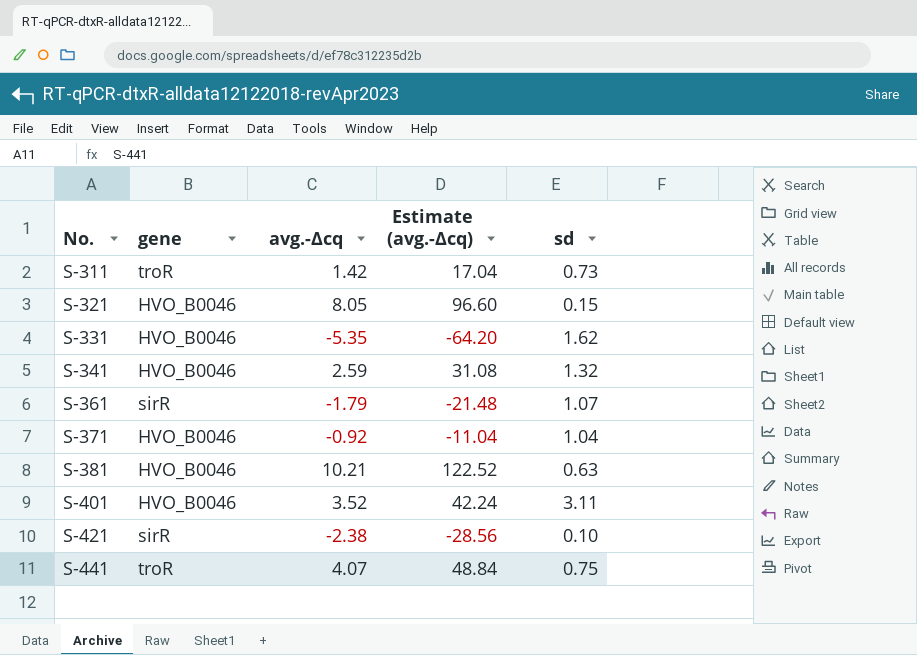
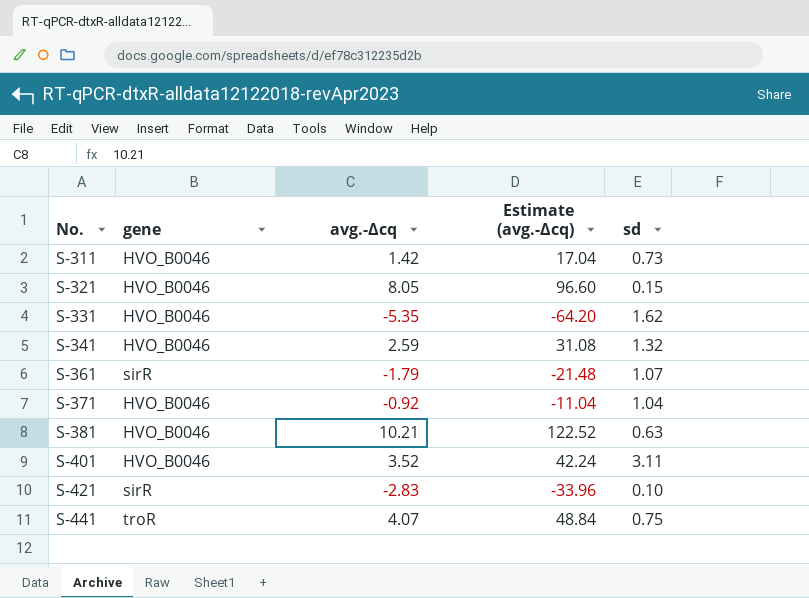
S-311 | gene: troR -> HVO_B0046
S-421 | avg.-∆cq: -2.38 -> -2.83
S-421 | Estimate (avg.-∆cq): -28.56 -> -33.96

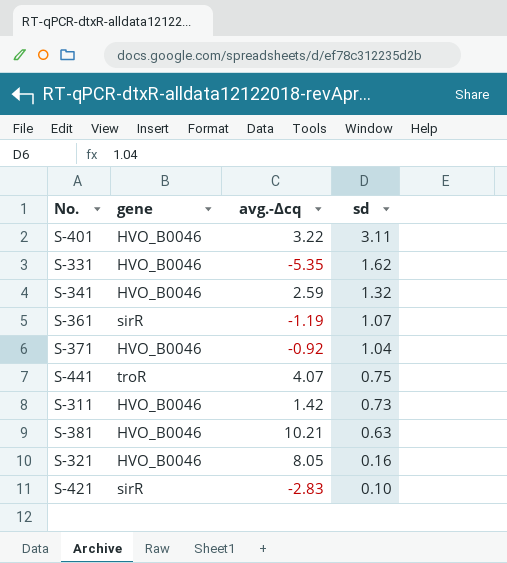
row order: No. ascending -> sd descending
column Estimate (avg.-∆cq) | formula: [avg.-∆cq] * 12 -> none
S-401 | avg.-∆cq: 3.52 -> 3.22
S-361 | avg.-∆cq: -1.79 -> -1.19
S-321 | sd: 0.15 -> 0.16

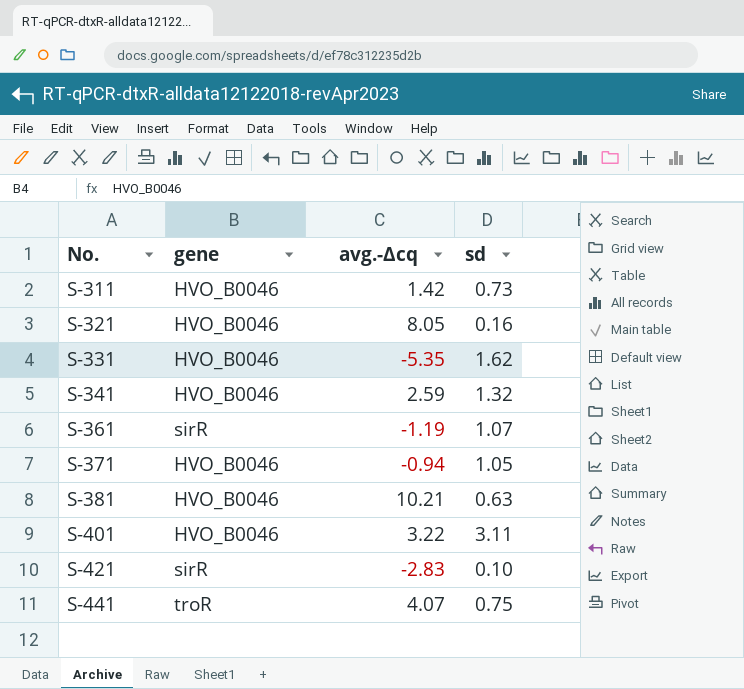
row order: sd descending -> No. ascending
S-371 | avg.-∆cq: -0.92 -> -0.94
S-371 | sd: 1.04 -> 1.05

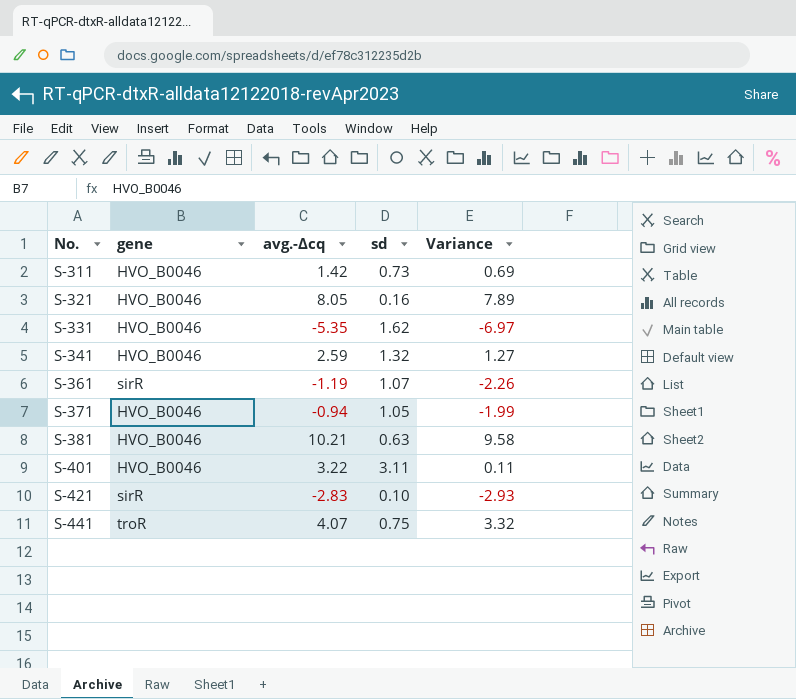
column Variance | formula: none -> [avg.-∆cq] - [sd]

